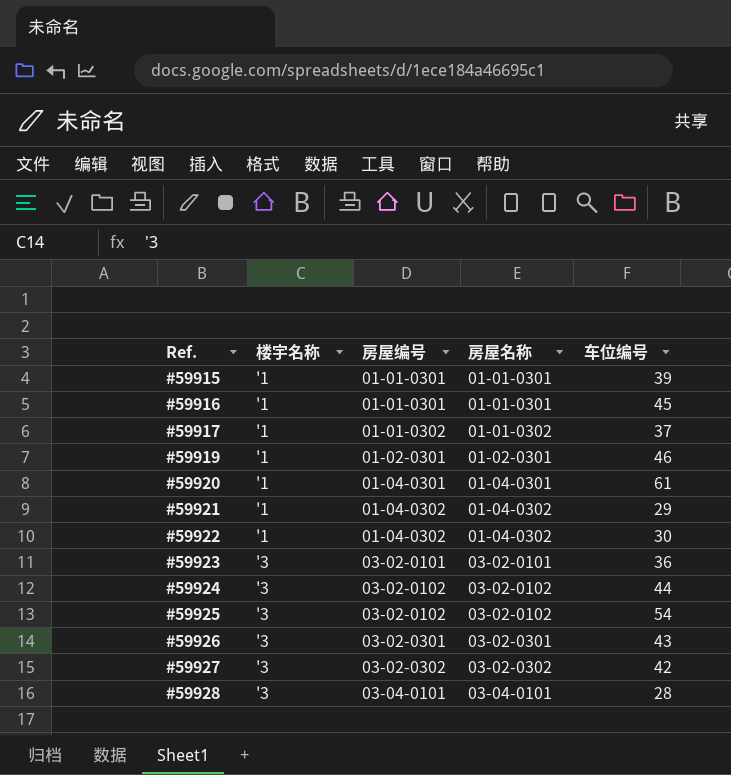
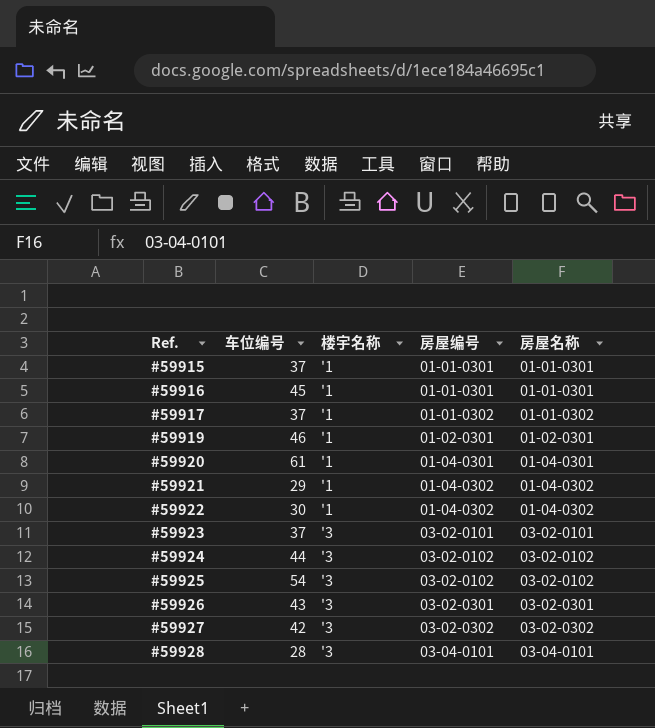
column 车位编号 | position: 5 -> 2
#59915 | 车位编号: 39 -> 37
#59923 | 车位编号: 36 -> 37

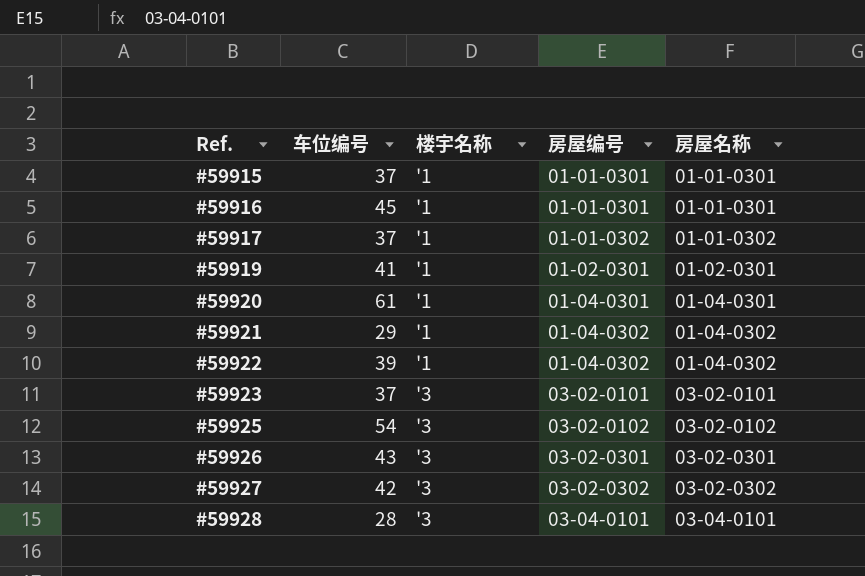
row #59924: 44 | '3 | 03-02-0102 | 03-02-0102 -> none
#59919 | 车位编号: 46 -> 41
#59922 | 车位编号: 30 -> 39

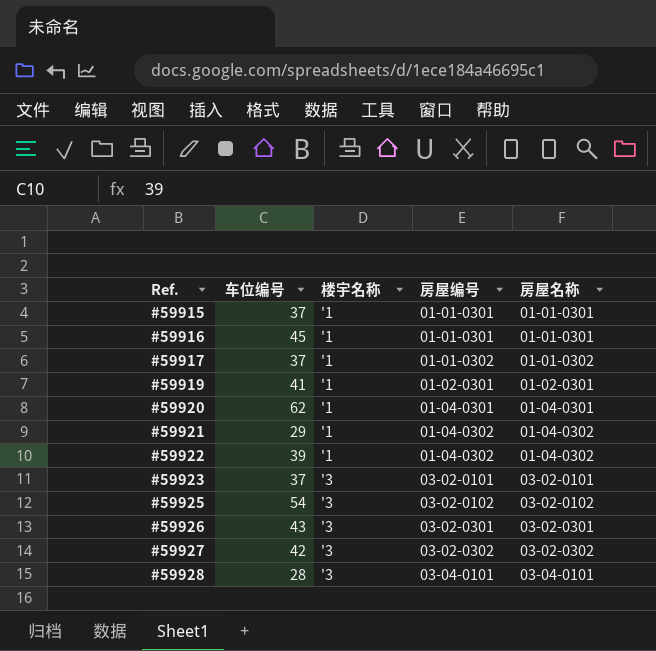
#59920 | 车位编号: 61 -> 62

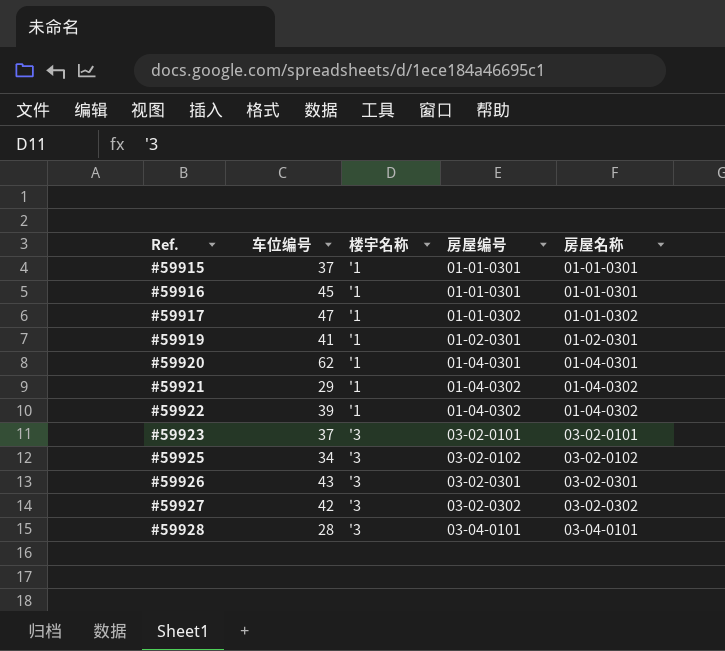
#59917 | 车位编号: 37 -> 47
#59925 | 车位编号: 54 -> 34

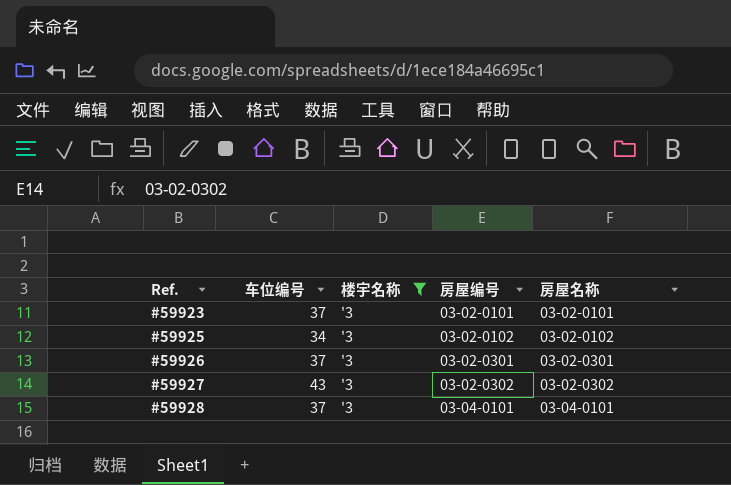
filter: none -> 楼宇名称 = '3
#59926 | 车位编号: 43 -> 37
#59927 | 车位编号: 42 -> 43
#59928 | 车位编号: 28 -> 37

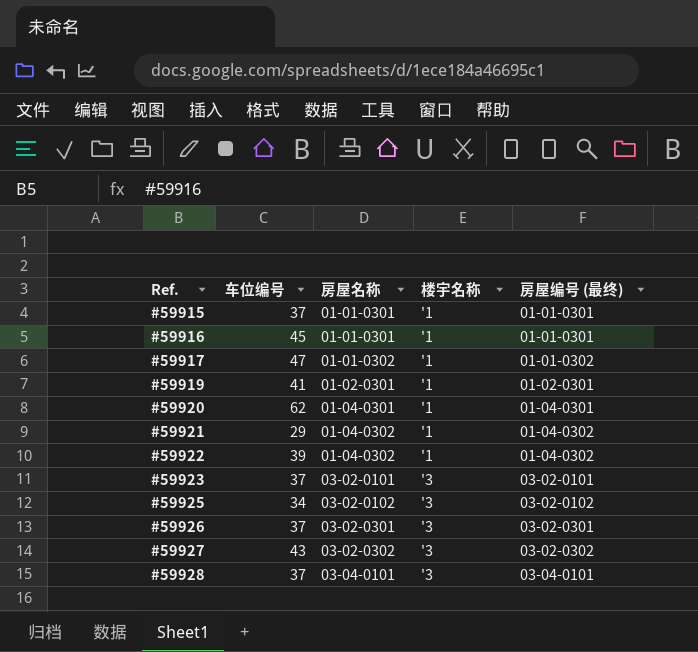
filter: 楼宇名称 = '3 -> none
column 房屋名称 | position: 5 -> 3
column name: 房屋编号 -> 房屋编号 (最终)

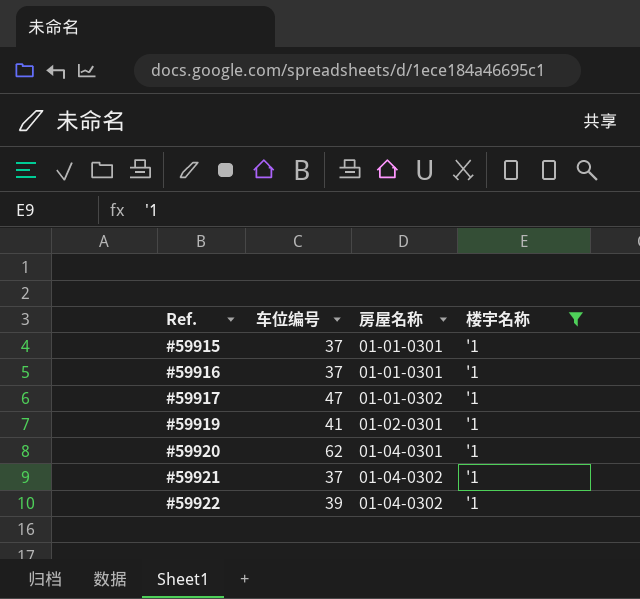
filter: none -> 楼宇名称 = '1
column 房屋编号 (最终) | position: 5 -> none
#59916 | 车位编号: 45 -> 37
#59921 | 车位编号: 29 -> 37

